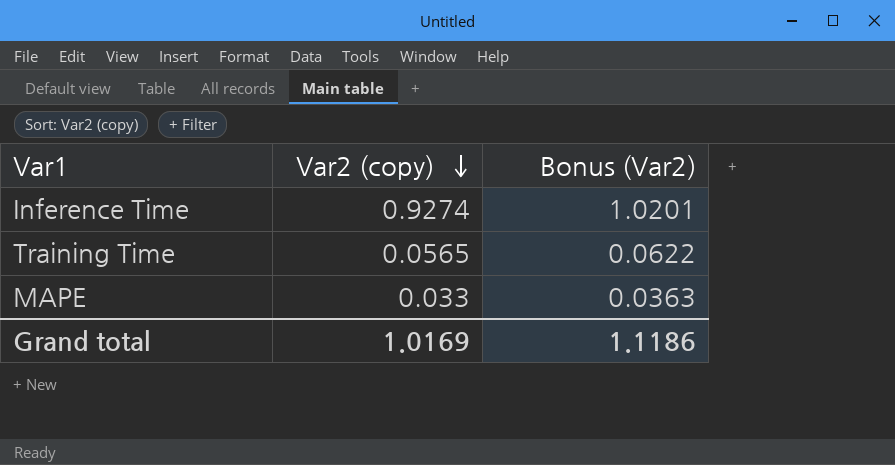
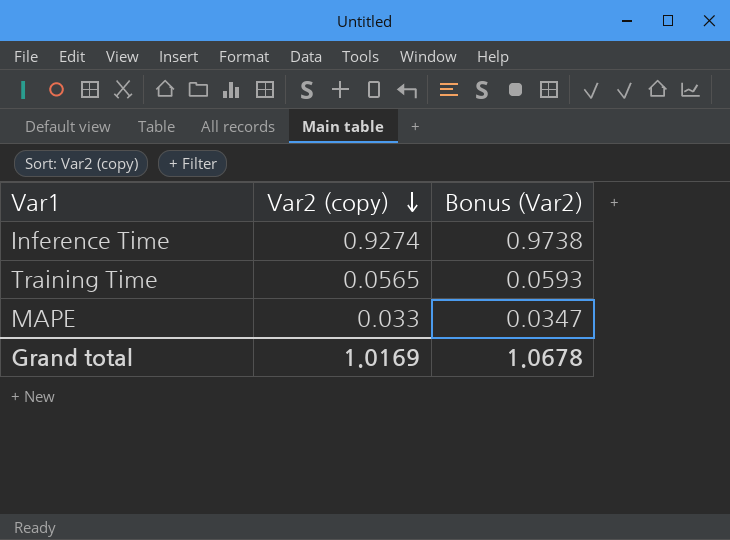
column Bonus (Var2) | formula: [Var2 (copy)] * 1.1 -> [Var2 (copy)] * 1.05
Grand total | Bonus (Var2): 1.1186 -> 1.0678

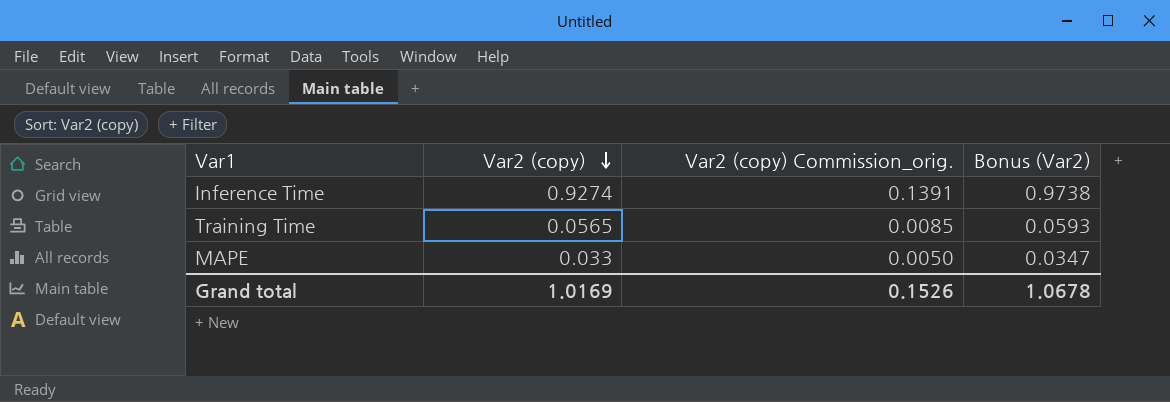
column Var2 (copy) Commission_orig. | formula: none -> [Var2 (copy)] * 0.15

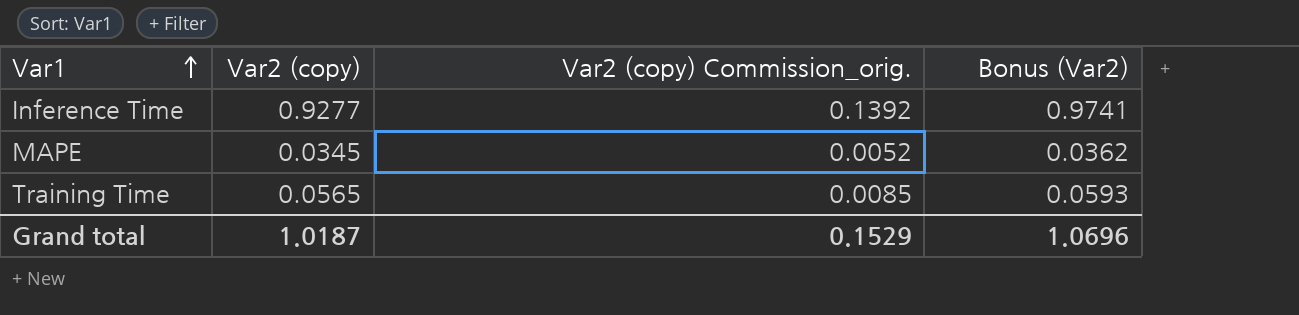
row order: Var2 (copy) descending -> Var1 ascending
Inference Time | Var2 (copy): 0.9274 -> 0.9277
Inference Time | Var2 (copy) Commission_orig.: 0.1391 -> 0.1392
Inference Time | Bonus (Var2): 0.9738 -> 0.9741
MAPE | Var2 (copy): 0.033 -> 0.0345
MAPE | Var2 (copy) Commission_orig.: 0.0050 -> 0.0052
MAPE | Bonus (Var2): 0.0347 -> 0.0362
Grand total | Var2 (copy): 1.0169 -> 1.0187
Grand total | Var2 (copy) Commission_orig.: 0.1526 -> 0.1529
Grand total | Bonus (Var2): 1.0678 -> 1.0696

